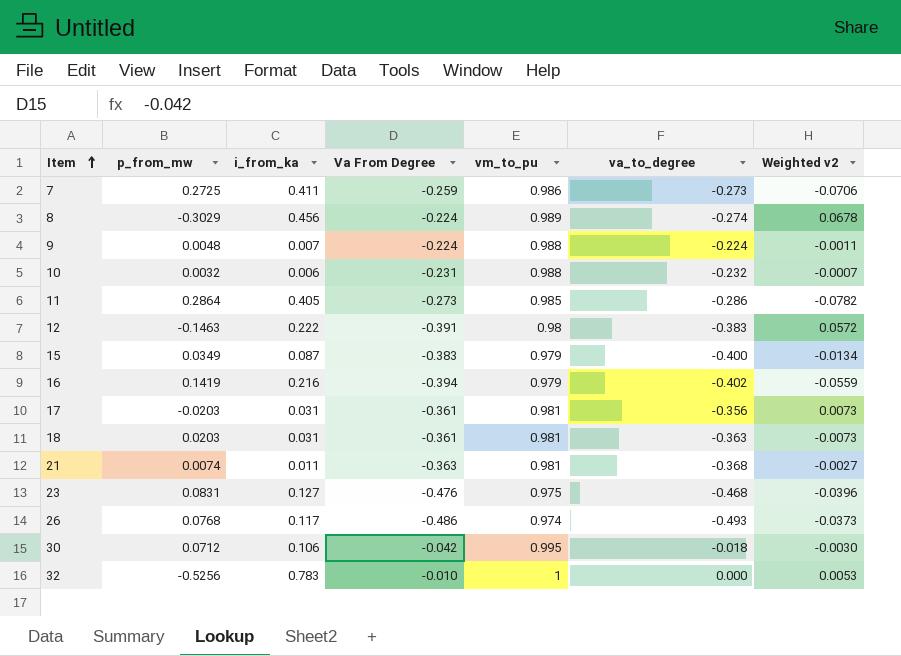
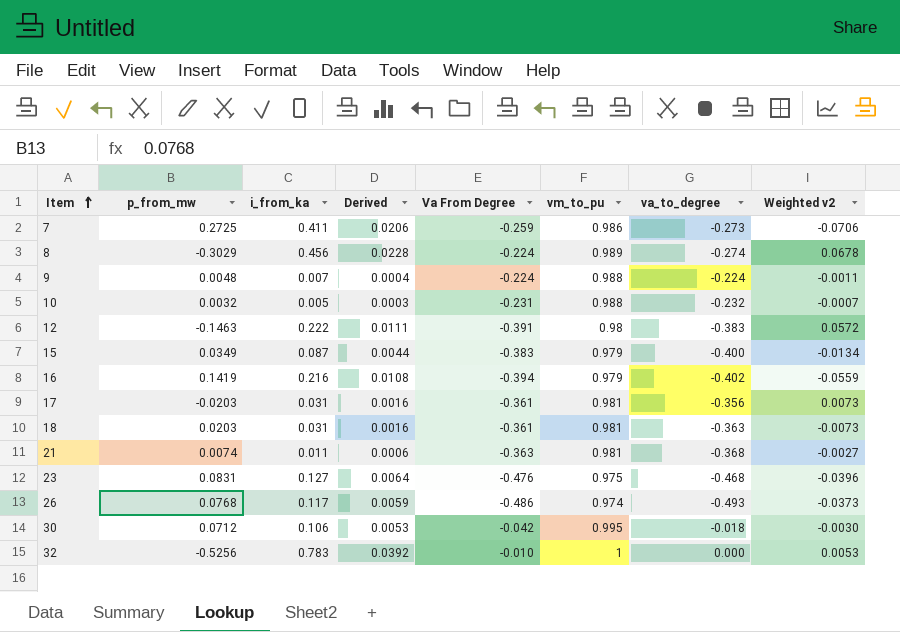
column Derived | formula: none -> [i_from_ka] * 0.05
row 11: 0.2864 | 0.405 | -0.273 | 0.985 | -0.286 | -0.0782 -> none
10 | i_from_ka: 0.006 -> 0.005

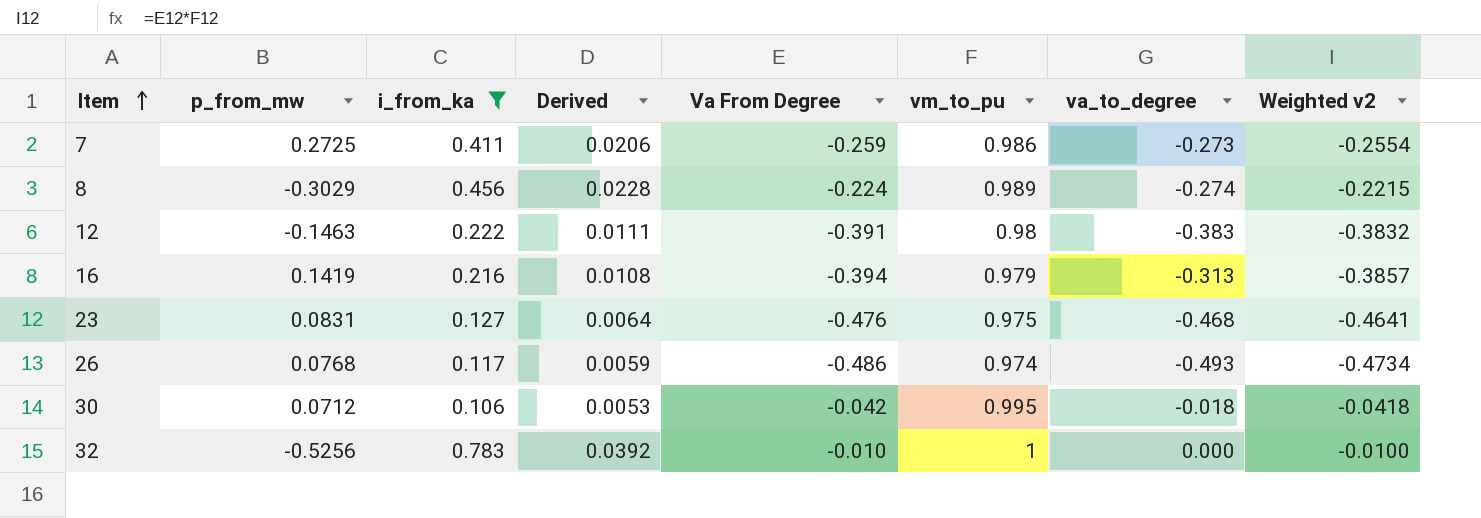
filter: none -> i_from_ka >= 0.106
column Weighted v2 | formula: [p_from_mw] * [Va From Degree] -> [Va From Degree] * [vm_to_pu]
16 | va_to_degree: -0.402 -> -0.313

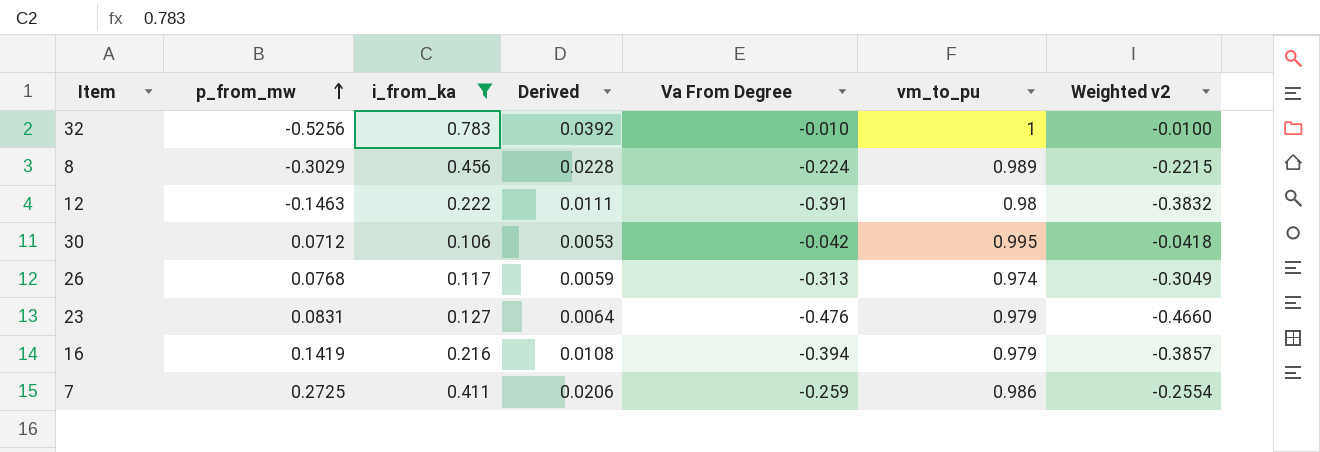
row order: Item ascending -> p_from_mw ascending
column va_to_degree | position: 7 -> none
26 | Va From Degree: -0.486 -> -0.313
26 | Weighted v2: -0.4734 -> -0.3049
23 | vm_to_pu: 0.975 -> 0.979
23 | Weighted v2: -0.4641 -> -0.4660

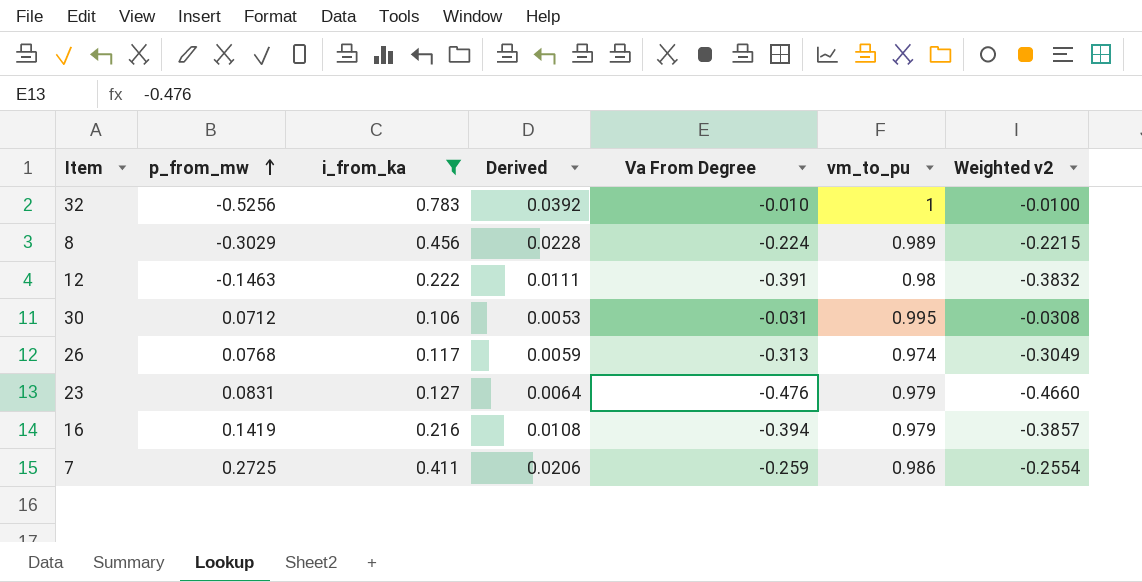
30 | Va From Degree: -0.042 -> -0.031
30 | Weighted v2: -0.0418 -> -0.0308

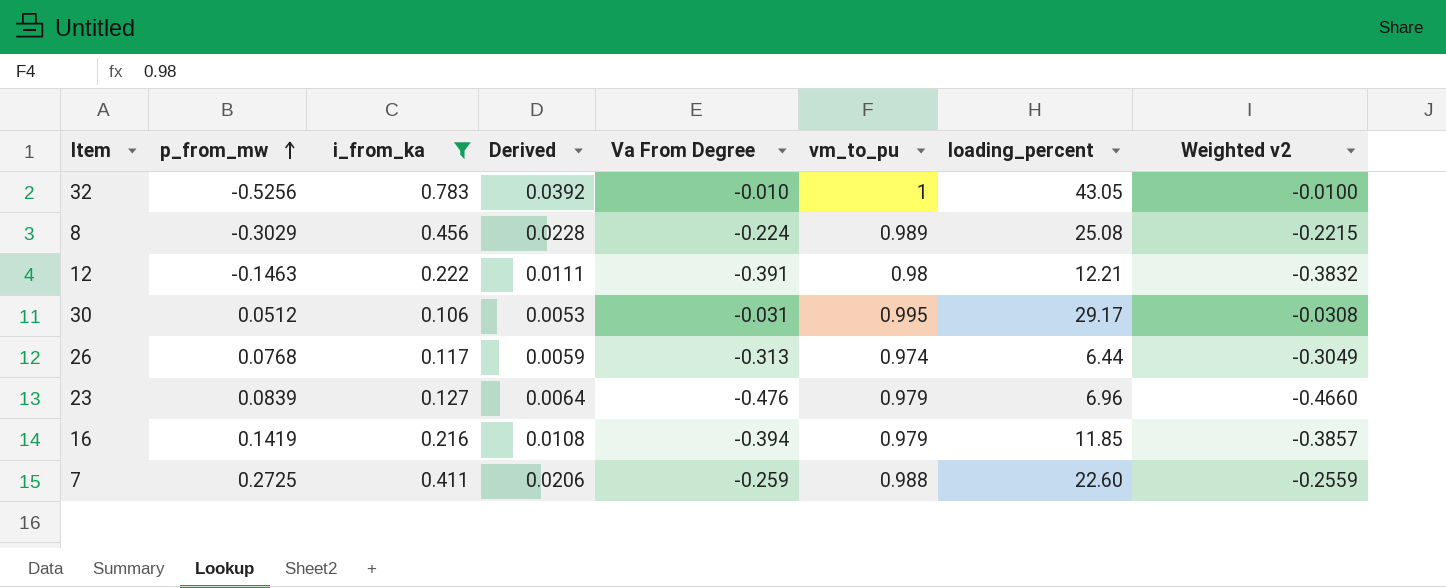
column loading_percent | position: none -> 7
30 | p_from_mw: 0.0712 -> 0.0512
23 | p_from_mw: 0.0831 -> 0.0839
7 | vm_to_pu: 0.986 -> 0.988
7 | Weighted v2: -0.2554 -> -0.2559

